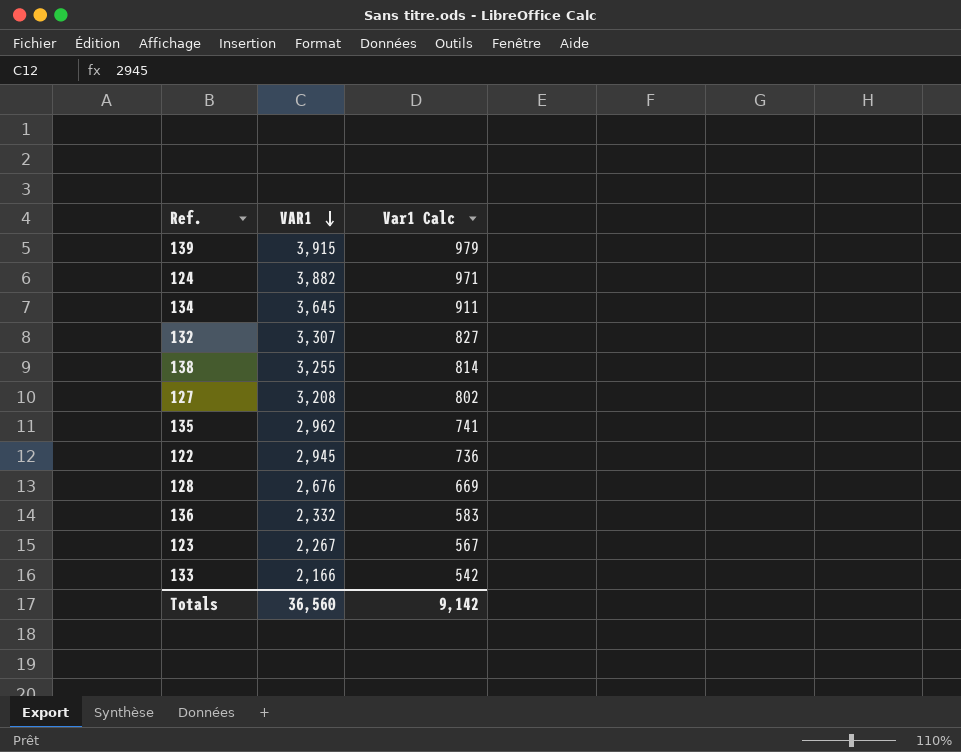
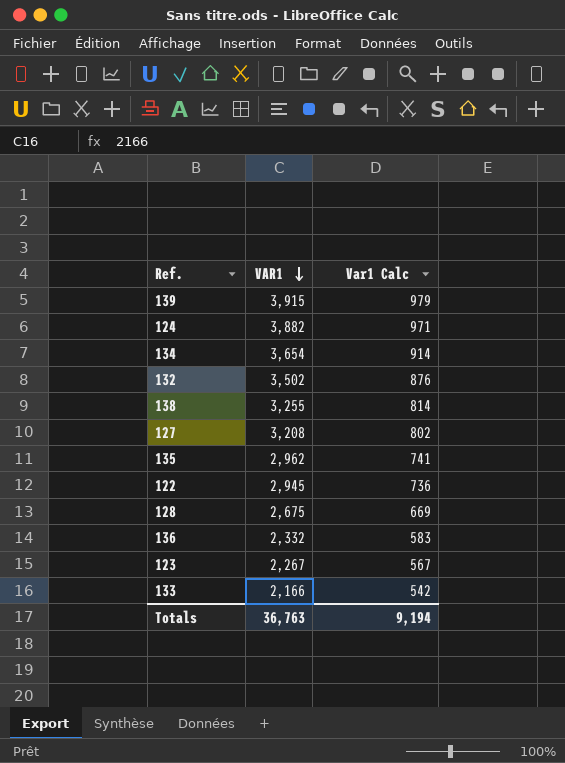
134 | VAR1: 3,645 -> 3,654
134 | Var1 Calc: 911 -> 914
132 | VAR1: 3,307 -> 3,502
132 | Var1 Calc: 827 -> 876
128 | VAR1: 2,676 -> 2,675
Totals | VAR1: 36,560 -> 36,763
Totals | Var1 Calc: 9,142 -> 9,194

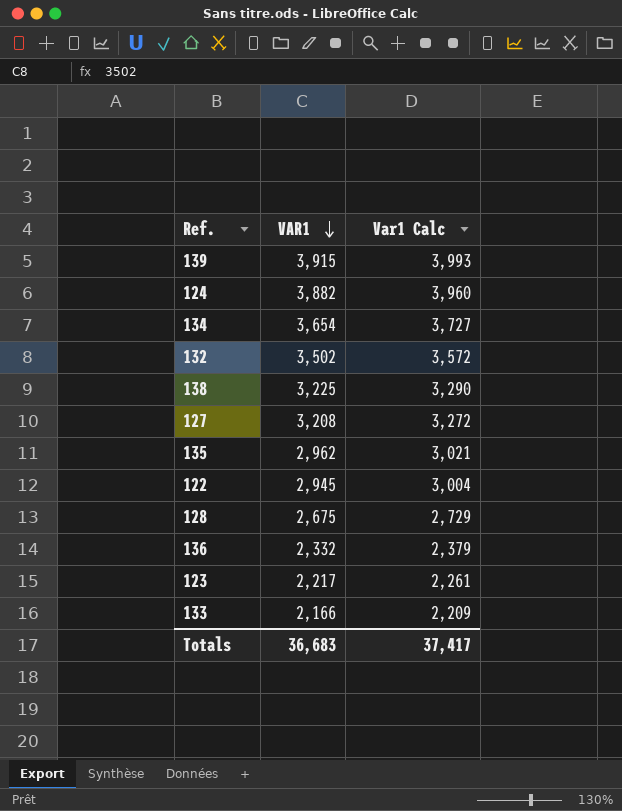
column Var1 Calc | formula: [VAR1] * 0.25 -> [VAR1] * 1.02
138 | VAR1: 3,255 -> 3,225
123 | VAR1: 2,267 -> 2,217
Totals | VAR1: 36,763 -> 36,683
Totals | Var1 Calc: 9,194 -> 37,417

